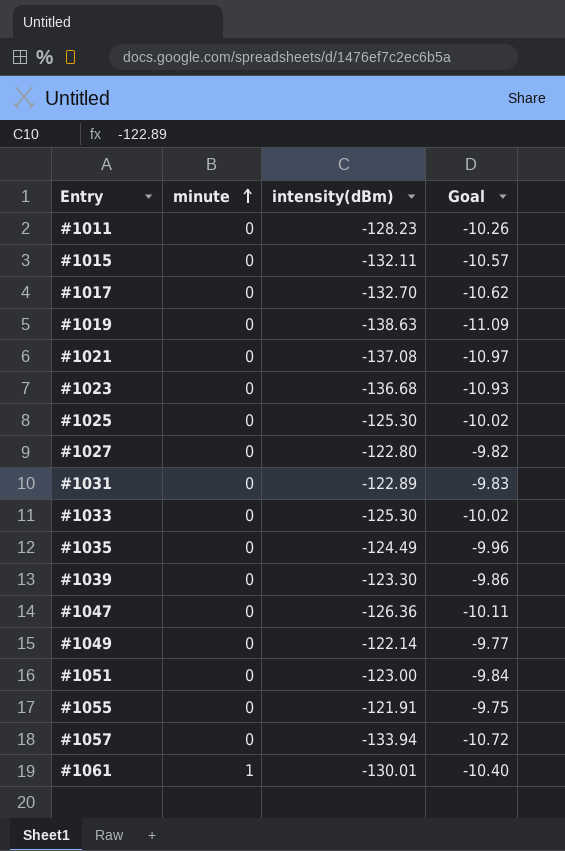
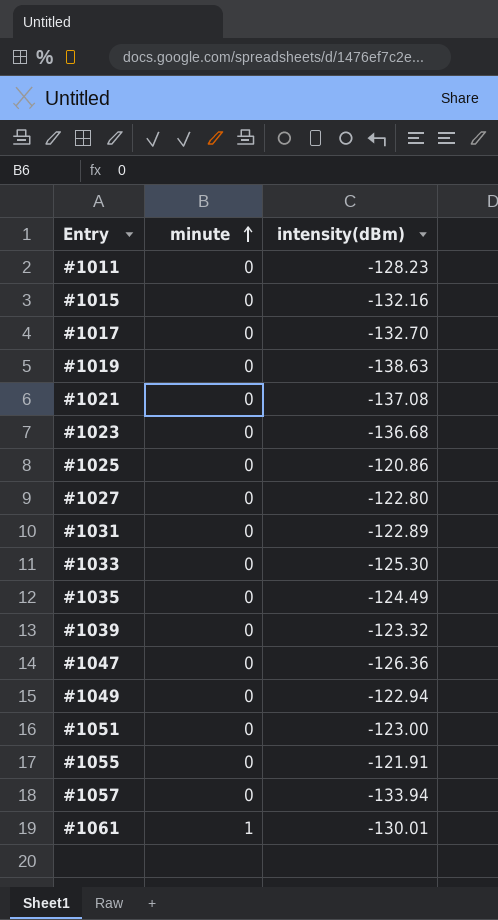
column Goal | formula: [intensity(dBm)] * 0.08 -> none
#1015 | intensity(dBm): -132.11 -> -132.16
#1025 | intensity(dBm): -125.30 -> -120.86
#1039 | intensity(dBm): -123.30 -> -123.32
#1049 | intensity(dBm): -122.14 -> -122.94

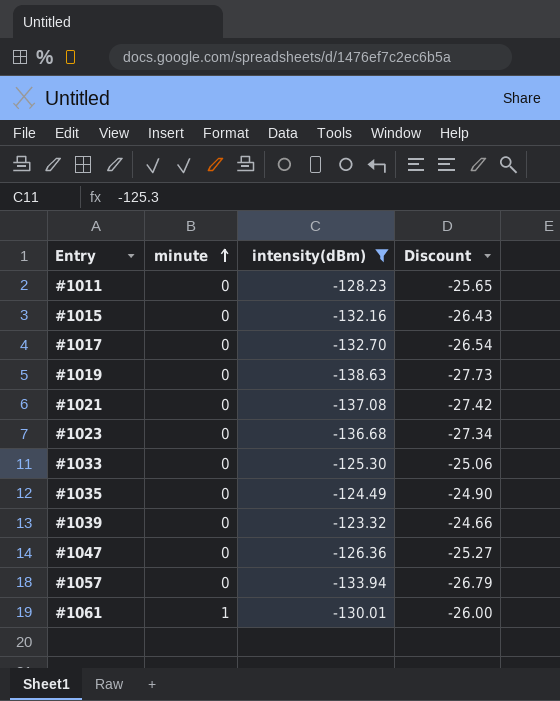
filter: none -> intensity(dBm) <= -123.32
column Discount | formula: none -> [intensity(dBm)] * 0.2

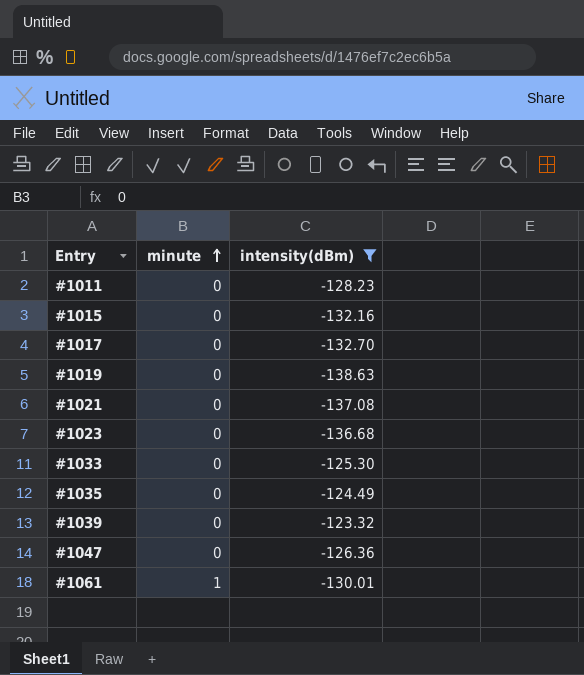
column Discount | formula: [intensity(dBm)] * 0.2 -> none
row #1057: 0 | -133.94 | -26.79 -> none

